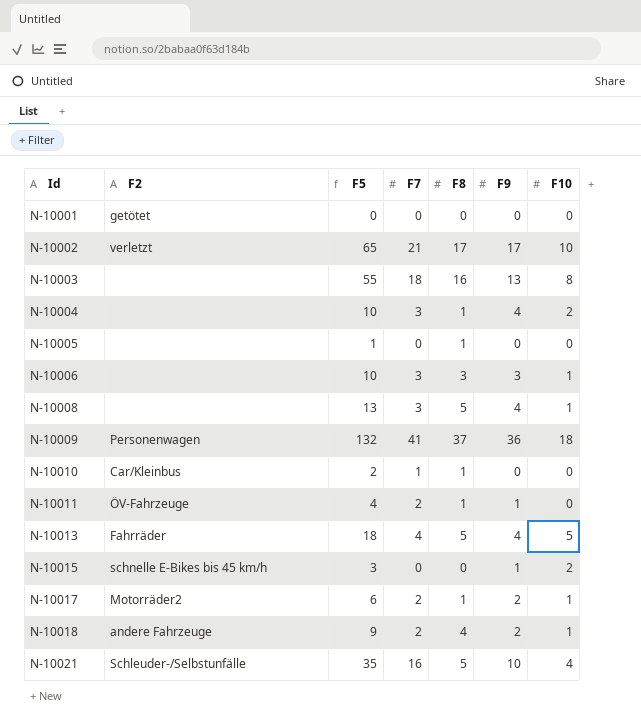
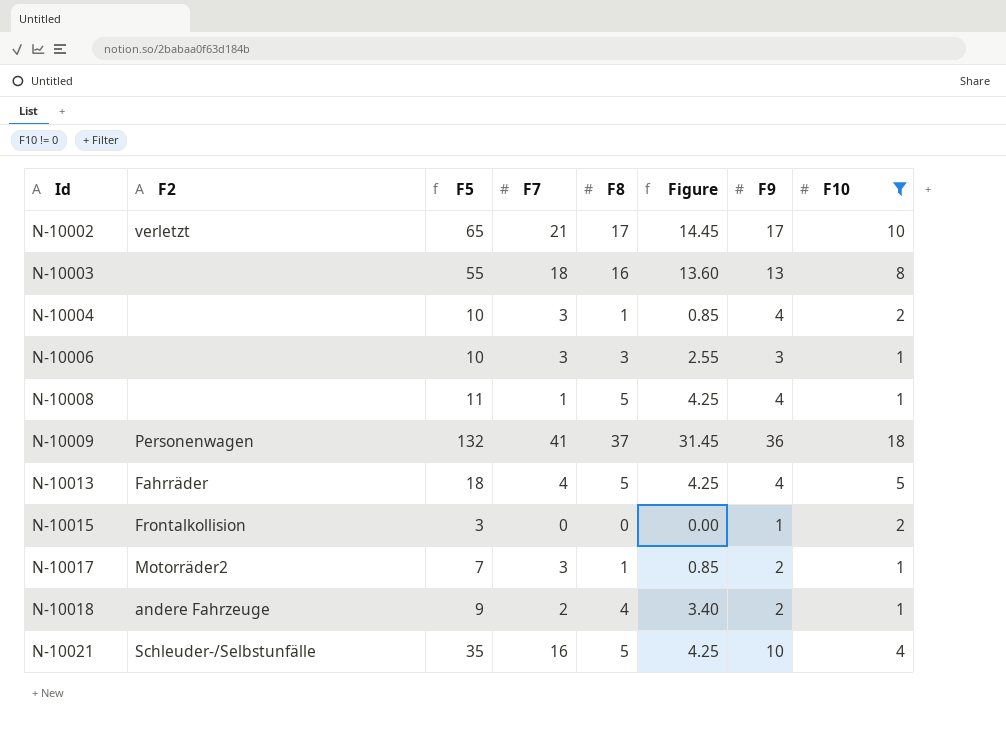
filter: none -> F10 != 0
column Figure | formula: none -> [F8] * 0.85
N-10008 | F5: 13 -> 11
N-10008 | F7: 3 -> 1
N-10015 | F2: schnelle E-Bikes bis 45 km/h -> Frontalkollision
N-10017 | F5: 6 -> 7
N-10017 | F7: 2 -> 3

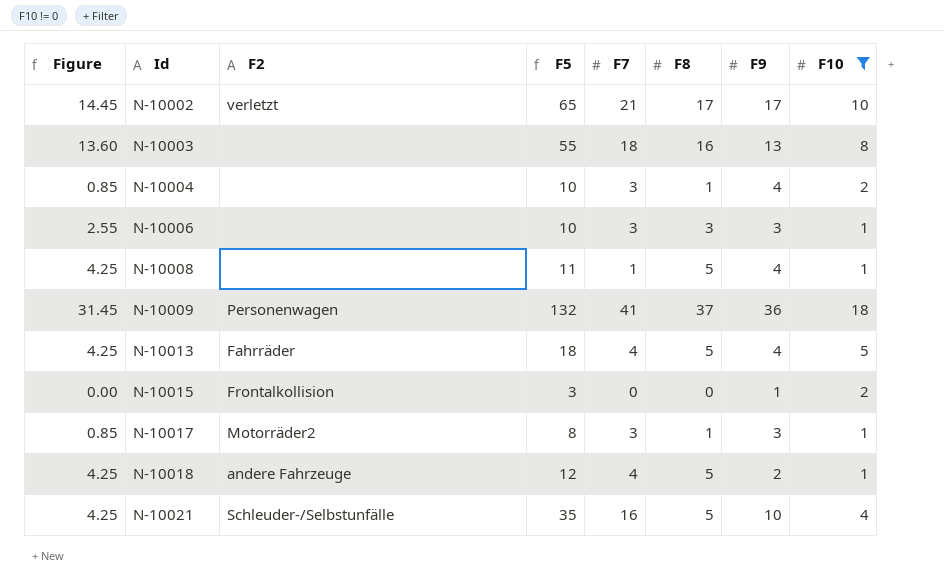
column Figure | position: 6 -> 1
N-10017 | F5: 7 -> 8
N-10017 | F9: 2 -> 3
N-10018 | Figure: 3.40 -> 4.25
N-10018 | F5: 9 -> 12
N-10018 | F7: 2 -> 4
N-10018 | F8: 4 -> 5

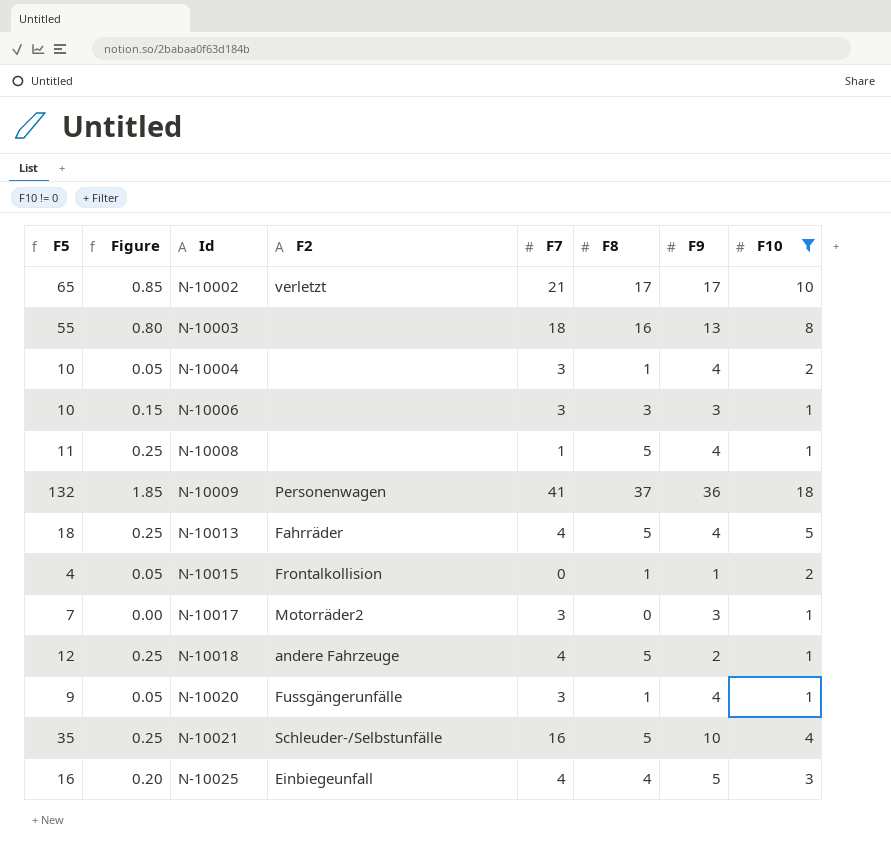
column F5 | position: 4 -> 1
column Figure | formula: [F8] * 0.85 -> [F8] * 0.05
N-10015 | F5: 3 -> 4
N-10015 | F8: 0 -> 1
N-10017 | F5: 8 -> 7
N-10017 | F8: 1 -> 0
row N-10020: none -> 9 | 0.05 | Fussgängerunfälle | 3 | 1 | 4 | 1
row N-10025: none -> 16 | 0.20 | Einbiegeunfall | 4 | 4 | 5 | 3

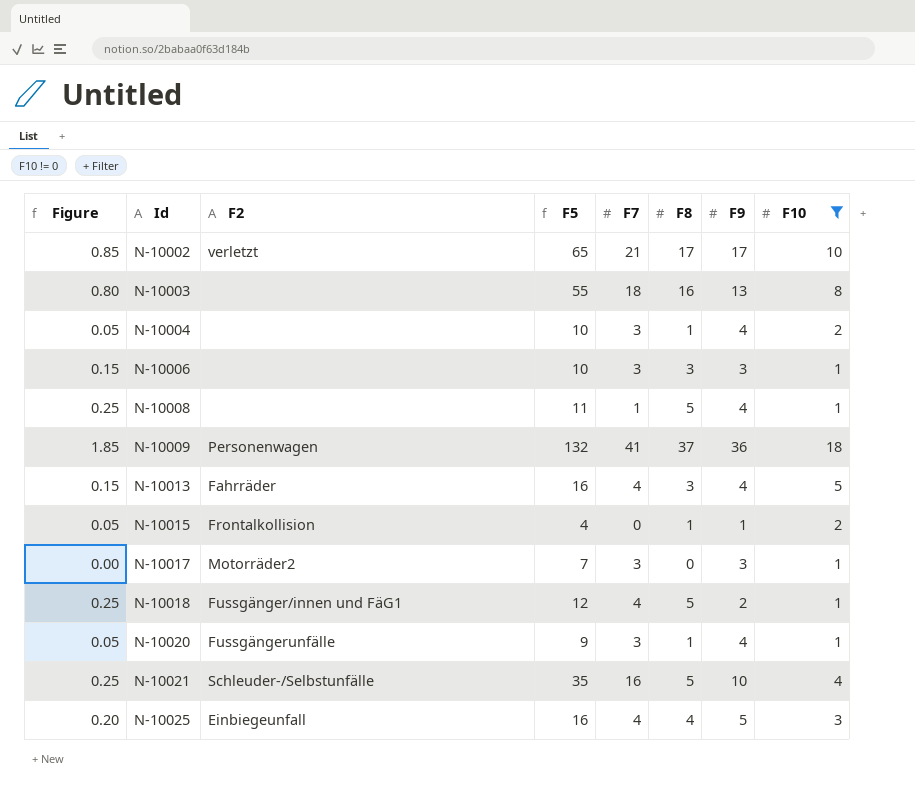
column F5 | position: 1 -> 4
N-10013 | Figure: 0.25 -> 0.15
N-10013 | F5: 18 -> 16
N-10013 | F8: 5 -> 3
N-10018 | F2: andere Fahrzeuge -> Fussgänger/innen und FäG1

